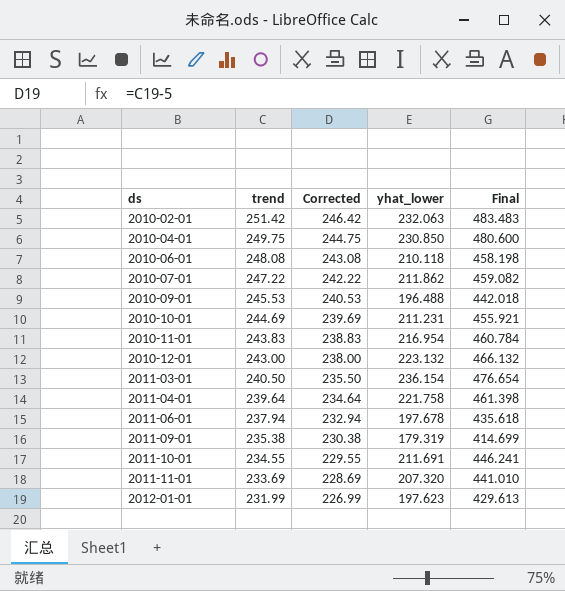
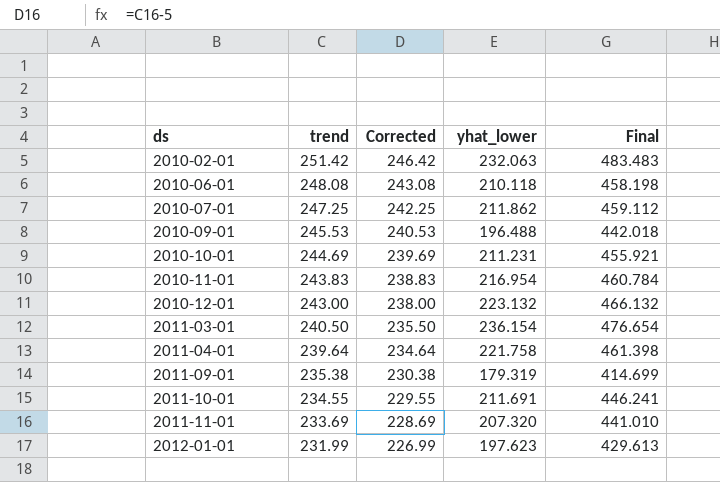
row 2010-04-01: 249.75 | 244.75 | 230.850 | 480.600 -> none
row 2011-06-01: 237.94 | 232.94 | 197.678 | 435.618 -> none
2010-07-01 | trend: 247.22 -> 247.25
2010-07-01 | Corrected: 242.22 -> 242.25
2010-07-01 | Final: 459.082 -> 459.112

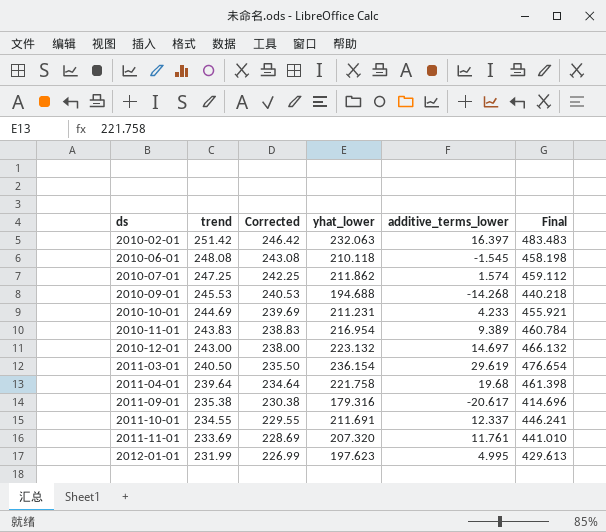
column additive_terms_lower | position: none -> 5
2010-09-01 | yhat_lower: 196.488 -> 194.688
2010-09-01 | Final: 442.018 -> 440.218
2011-09-01 | yhat_lower: 179.319 -> 179.316
2011-09-01 | Final: 414.699 -> 414.696

